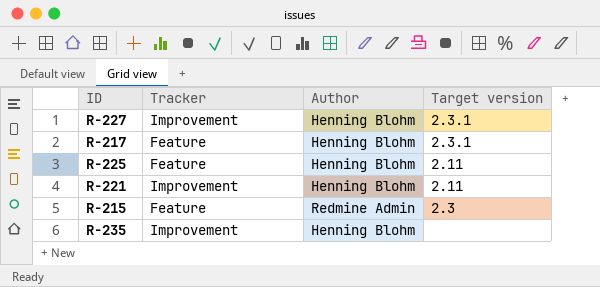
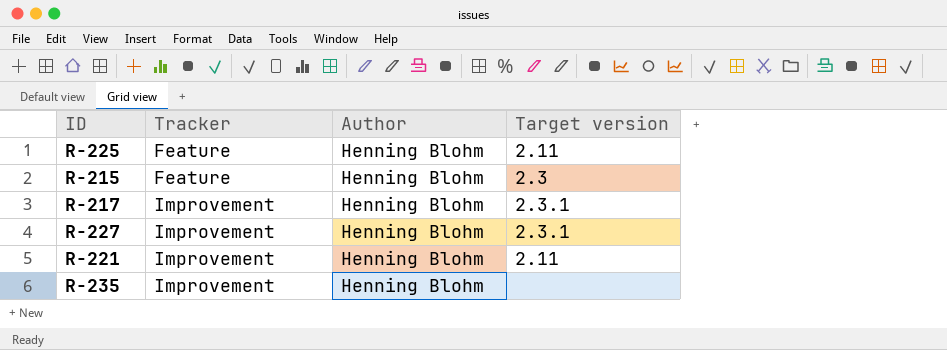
row order: none -> Tracker ascending
R-215 | Author: Redmine Admin -> Henning Blohm
R-217 | Tracker: Feature -> Improvement

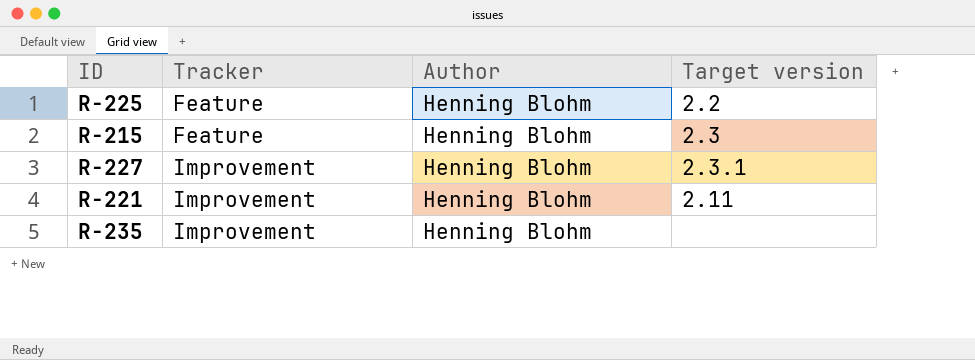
row R-217: Improvement | Henning Blohm | 2.3.1 -> none
R-225 | Target version: 2.11 -> 2.2

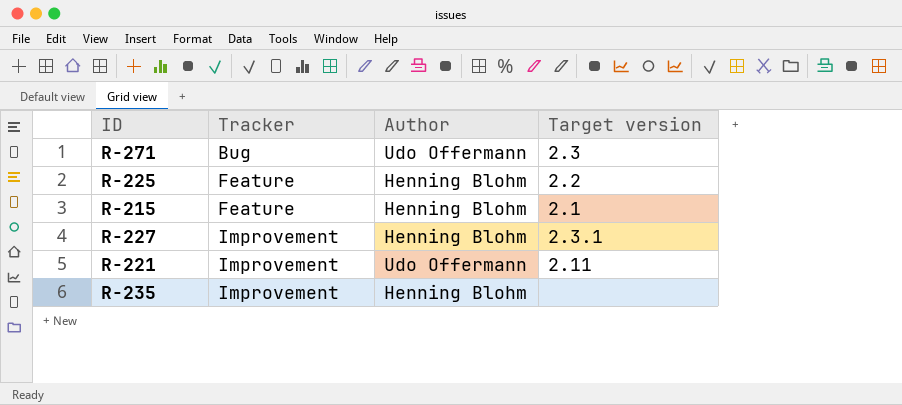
row R-271: none -> Bug | Udo Offermann | 2.3
R-215 | Target version: 2.3 -> 2.1
R-221 | Author: Henning Blohm -> Udo Offermann

